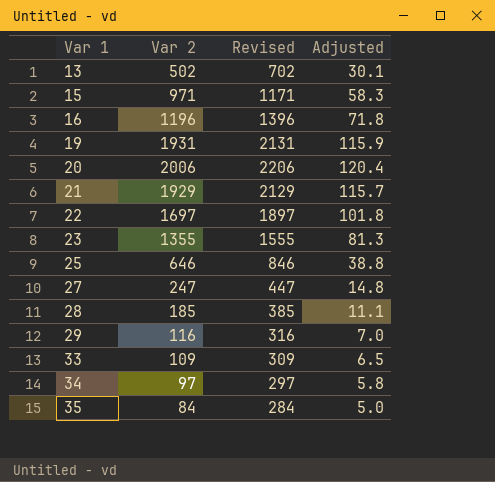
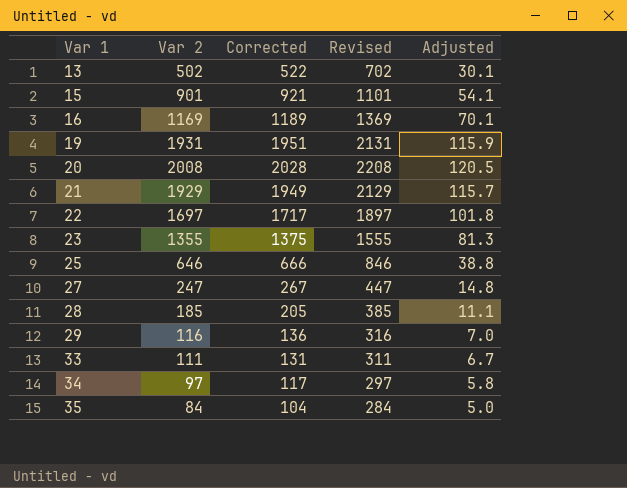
column Corrected | formula: none -> [Var 2] + 20
15 | Var 2: 971 -> 901
15 | Revised: 1171 -> 1101
15 | Adjusted: 58.3 -> 54.1
16 | Var 2: 1196 -> 1169
16 | Revised: 1396 -> 1369
16 | Adjusted: 71.8 -> 70.1
20 | Var 2: 2006 -> 2008
20 | Revised: 2206 -> 2208
20 | Adjusted: 120.4 -> 120.5
33 | Var 2: 109 -> 111
33 | Revised: 309 -> 311
33 | Adjusted: 6.5 -> 6.7

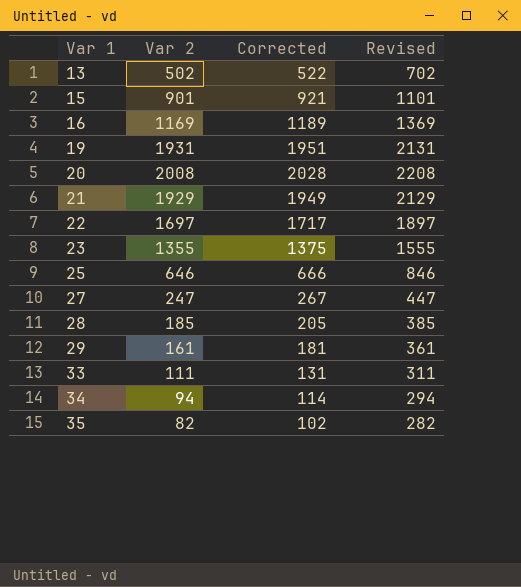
column Adjusted | formula: [Var 2] * 0.06 -> none
29 | Var 2: 116 -> 161
29 | Corrected: 136 -> 181
29 | Revised: 316 -> 361
34 | Var 2: 97 -> 94
34 | Corrected: 117 -> 114
34 | Revised: 297 -> 294
35 | Var 2: 84 -> 82
35 | Corrected: 104 -> 102
35 | Revised: 284 -> 282

